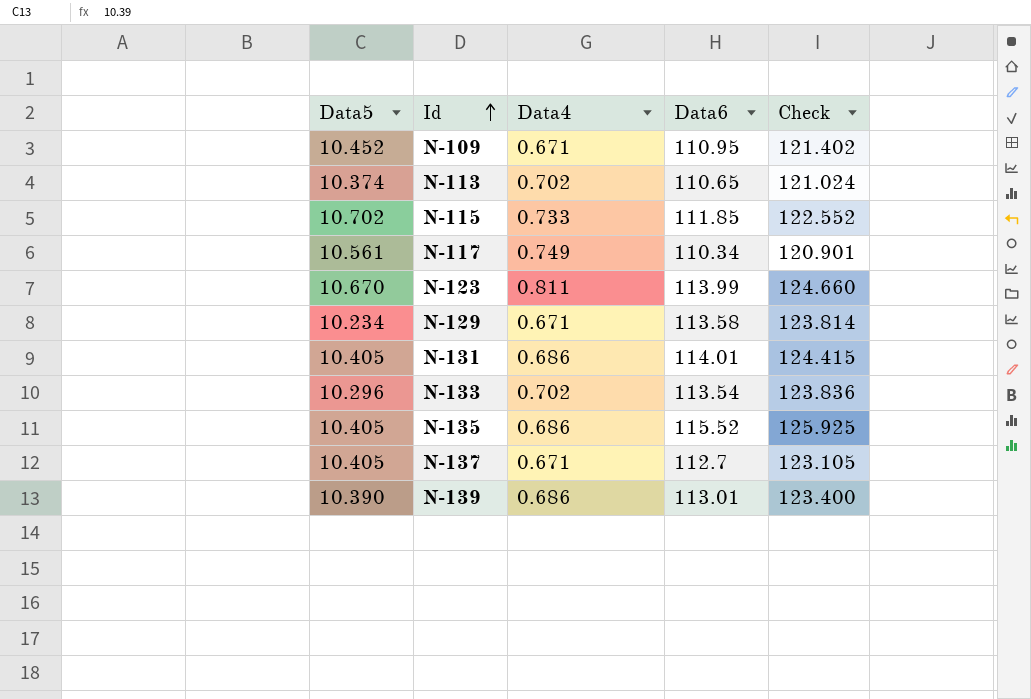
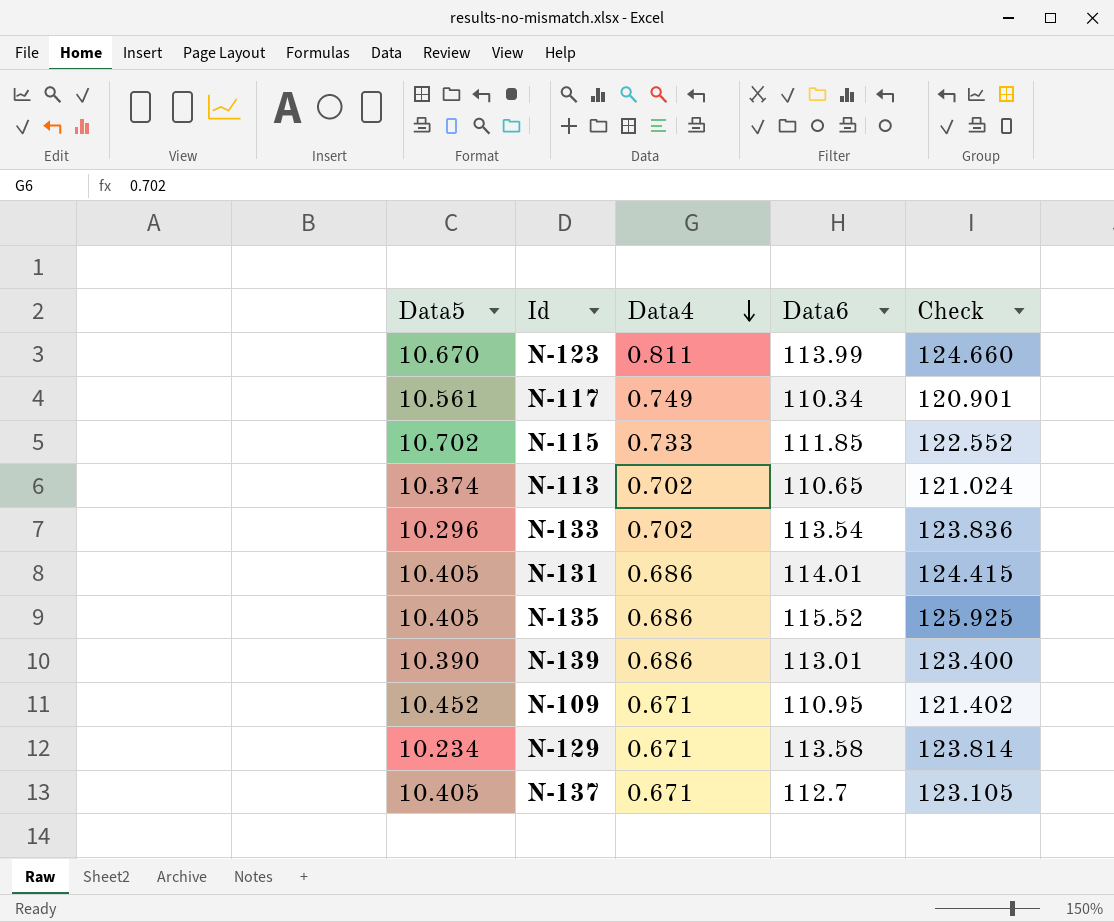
row order: Id ascending -> Data4 descending

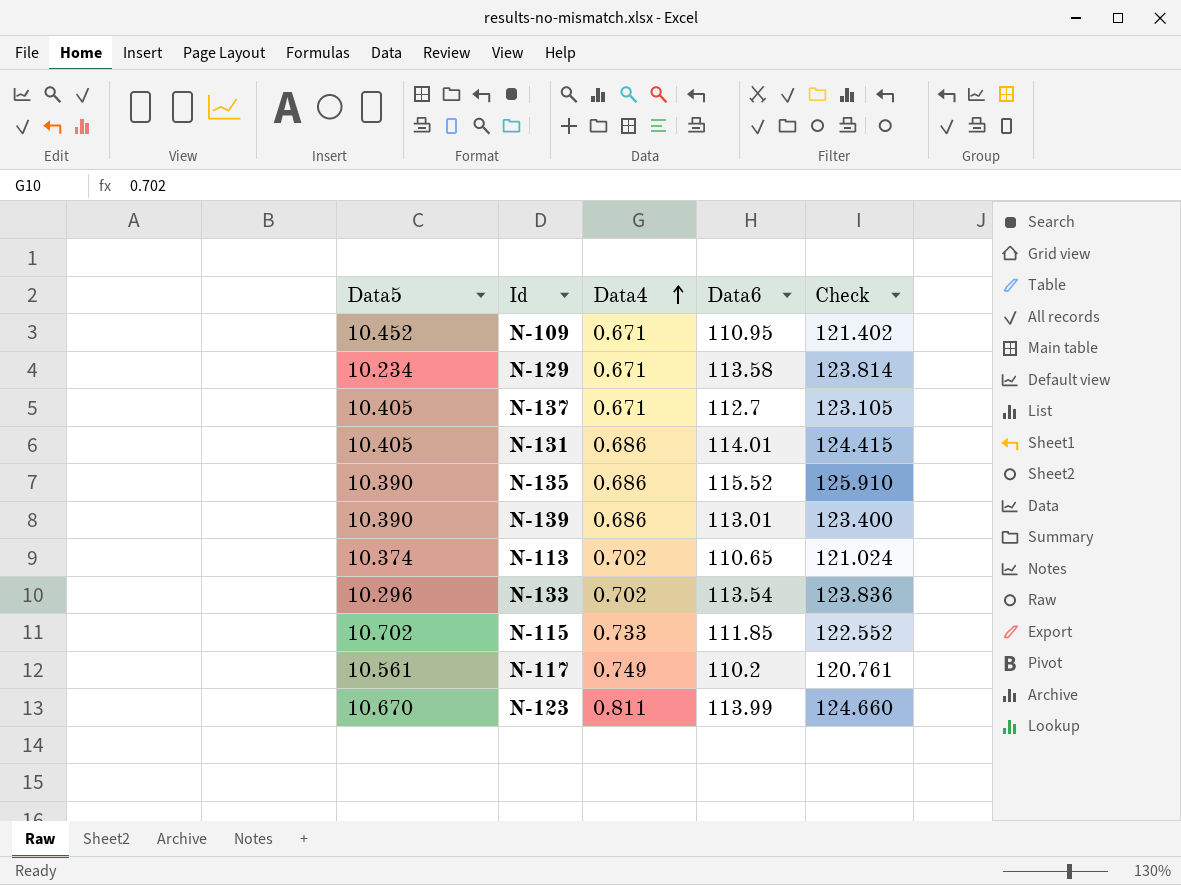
row order: Data4 descending -> Data4 ascending
N-135 | Data5: 10.405 -> 10.390
N-135 | Check: 125.925 -> 125.910
N-117 | Data6: 110.34 -> 110.2
N-117 | Check: 120.901 -> 120.761

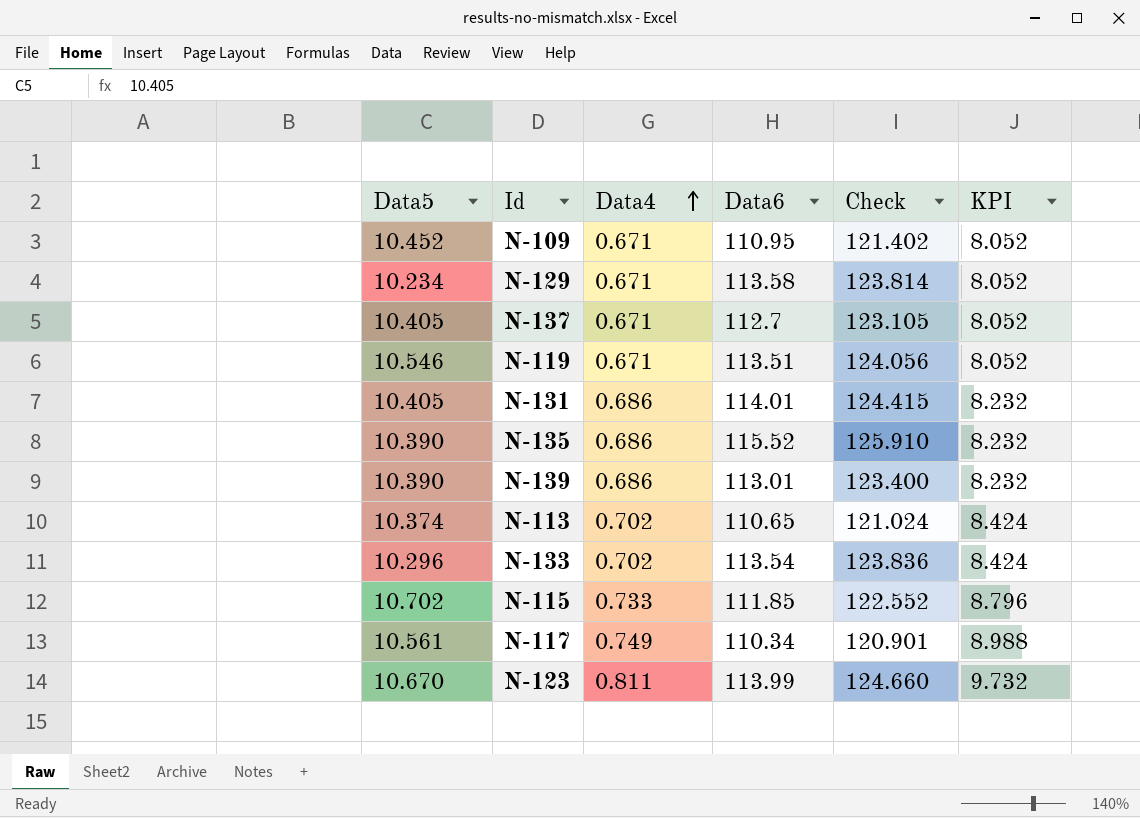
column KPI | formula: none -> [Data4] * 12
row N-119: none -> 10.546 | 0.671 | 113.51 | 124.056 | 8.052
N-117 | Data6: 110.2 -> 110.34
N-117 | Check: 120.761 -> 120.901

